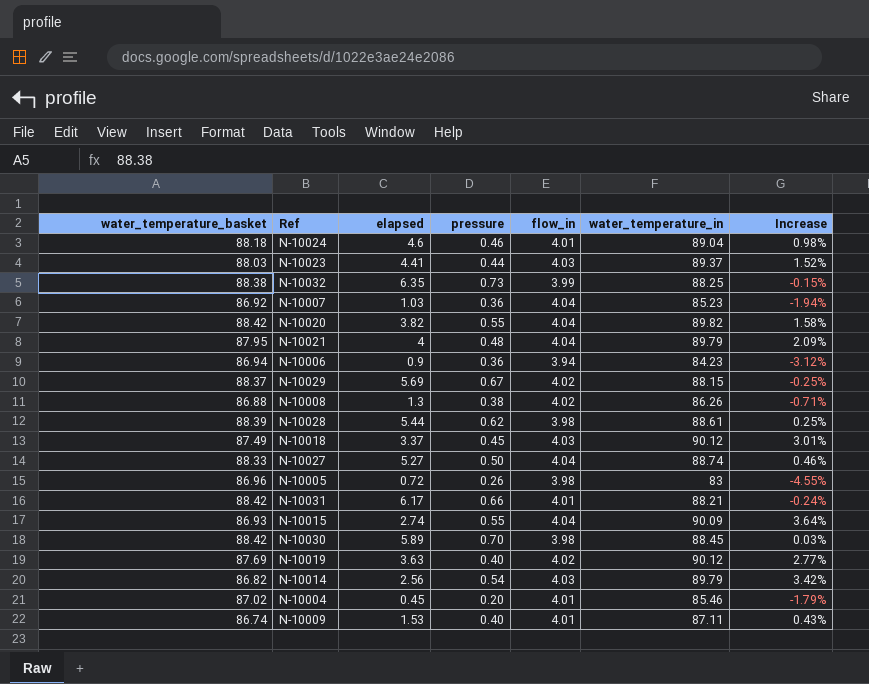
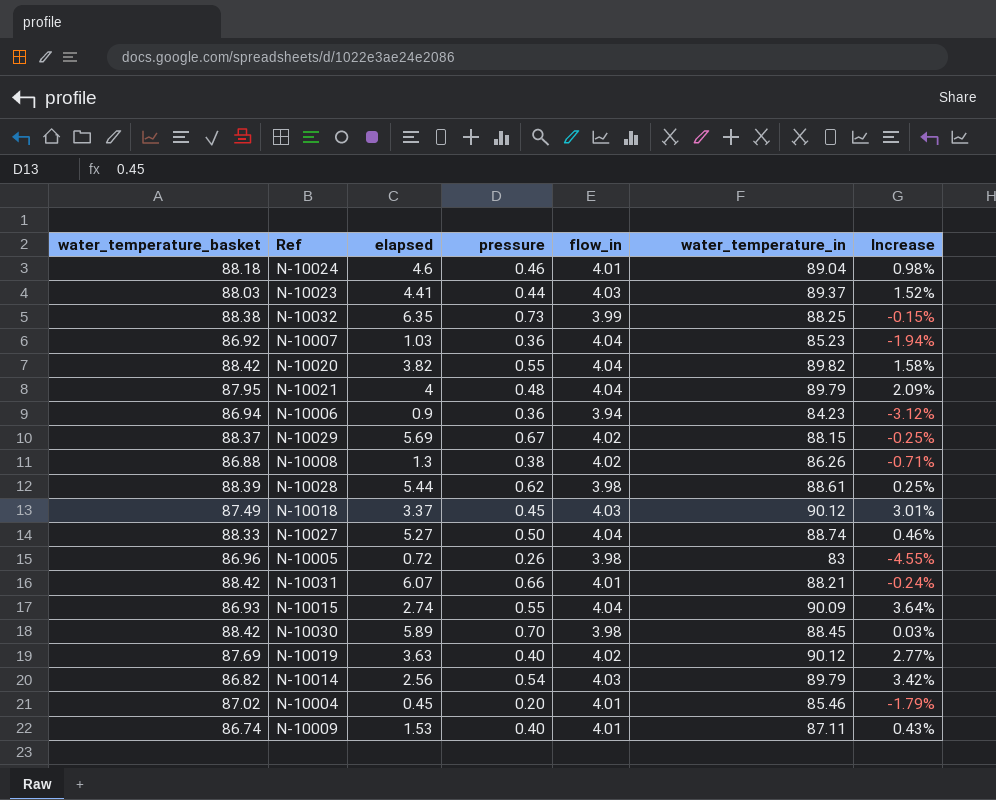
N-10031 | elapsed: 6.17 -> 6.07

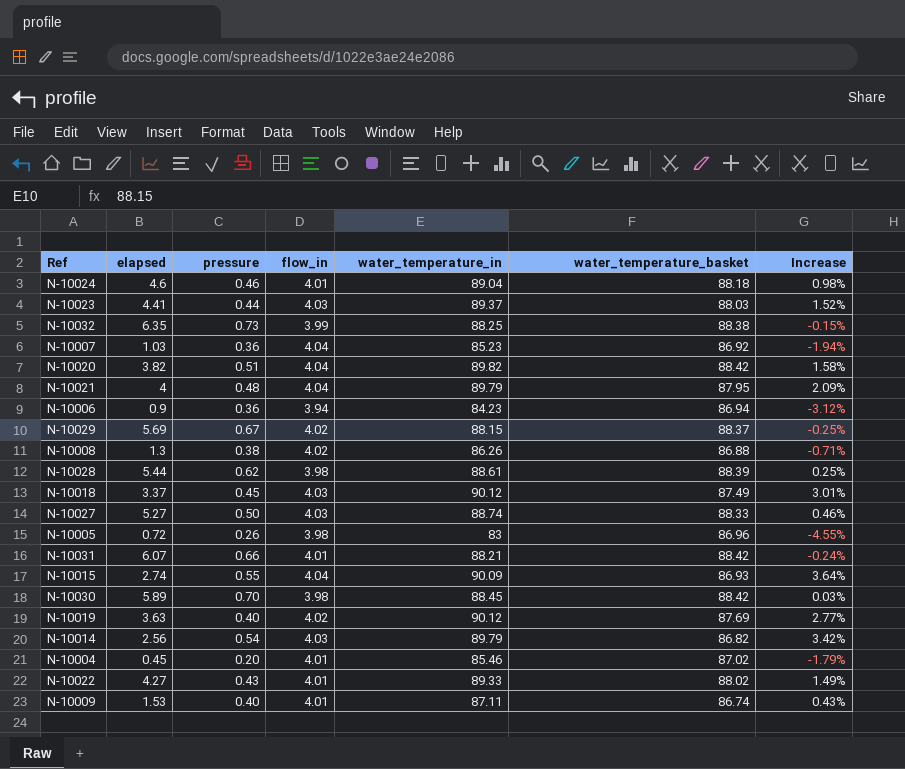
column water_temperature_basket | position: 1 -> 6
N-10020 | pressure: 0.55 -> 0.51
N-10027 | flow_in: 4.04 -> 4.03
row N-10022: none -> 4.27 | 0.43 | 4.01 | 89.33 | 88.02 | 1.49%

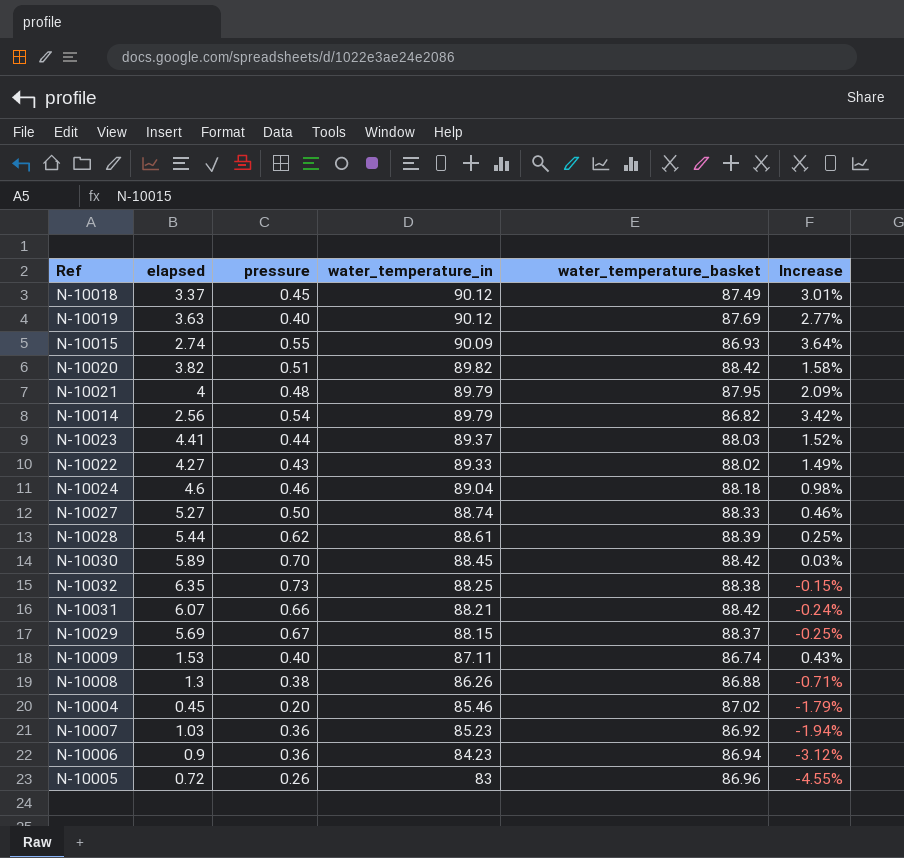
row order: none -> water_temperature_in descending
column flow_in | position: 4 -> none

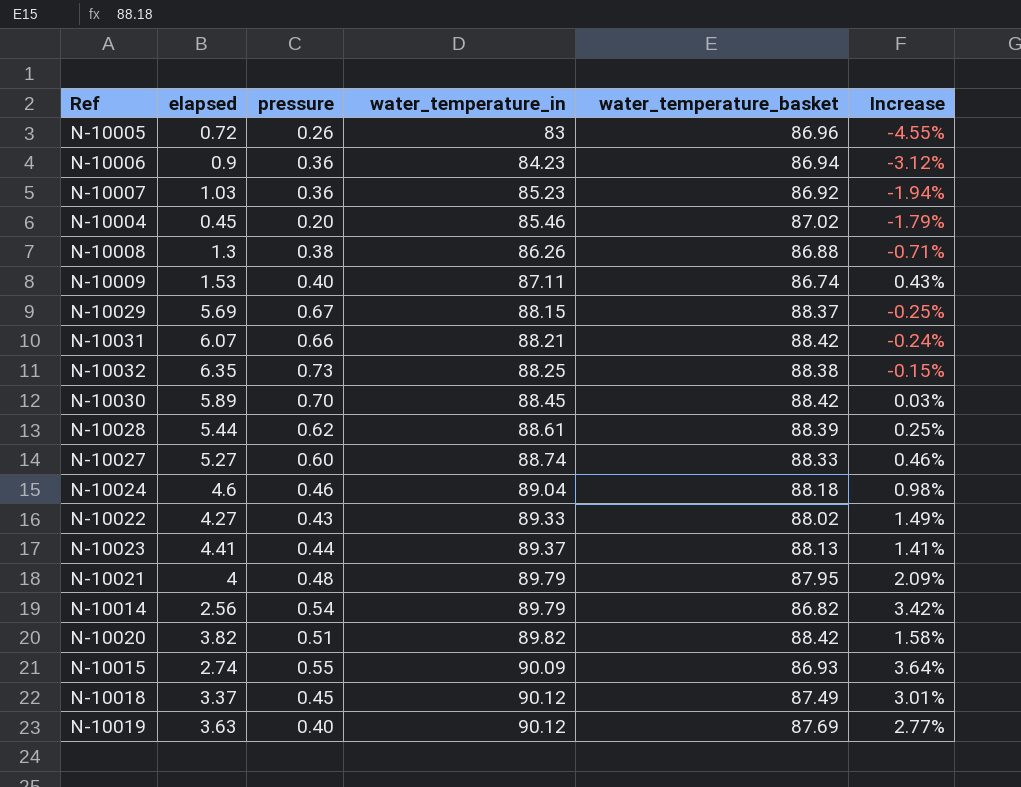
row order: water_temperature_in descending -> water_temperature_in ascending
N-10027 | pressure: 0.50 -> 0.60
N-10023 | water_temperature_basket: 88.03 -> 88.13
N-10023 | Increase: 1.52% -> 1.41%

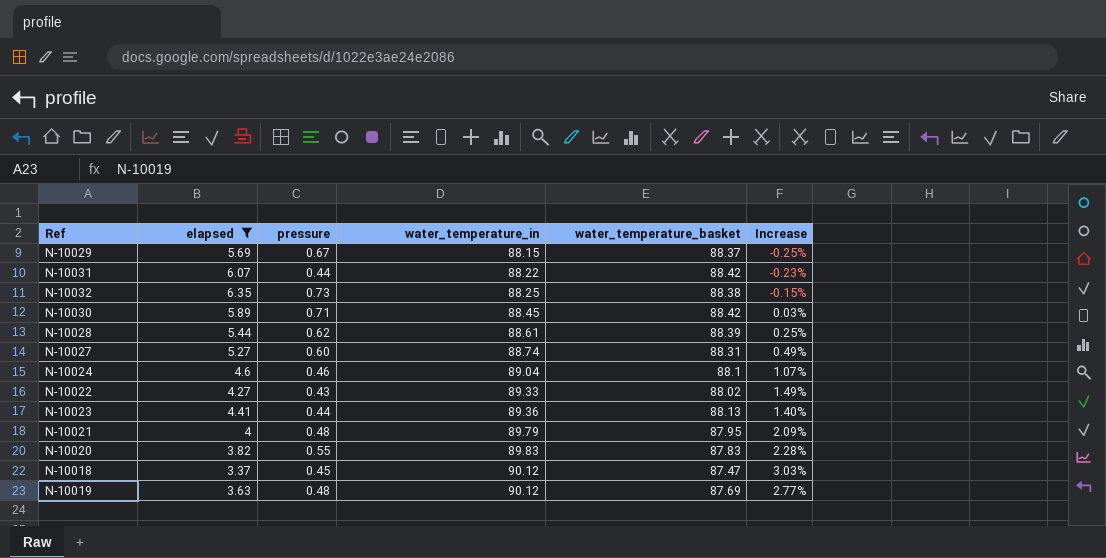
filter: none -> elapsed >= 3.37
N-10031 | pressure: 0.66 -> 0.44
N-10031 | water_temperature_in: 88.21 -> 88.22
N-10031 | Increase: -0.24% -> -0.23%
N-10030 | pressure: 0.70 -> 0.71
N-10027 | water_temperature_basket: 88.33 -> 88.31
N-10027 | Increase: 0.46% -> 0.49%
N-10024 | water_temperature_basket: 88.18 -> 88.1
N-10024 | Increase: 0.98% -> 1.07%
N-10023 | water_temperature_in: 89.37 -> 89.36
N-10023 | Increase: 1.41% -> 1.40%
N-10020 | pressure: 0.51 -> 0.55
N-10020 | water_temperature_in: 89.82 -> 89.83
N-10020 | water_temperature_basket: 88.42 -> 87.83
N-10020 | Increase: 1.58% -> 2.28%
N-10018 | water_temperature_basket: 87.49 -> 87.47
N-10018 | Increase: 3.01% -> 3.03%
N-10019 | pressure: 0.40 -> 0.48

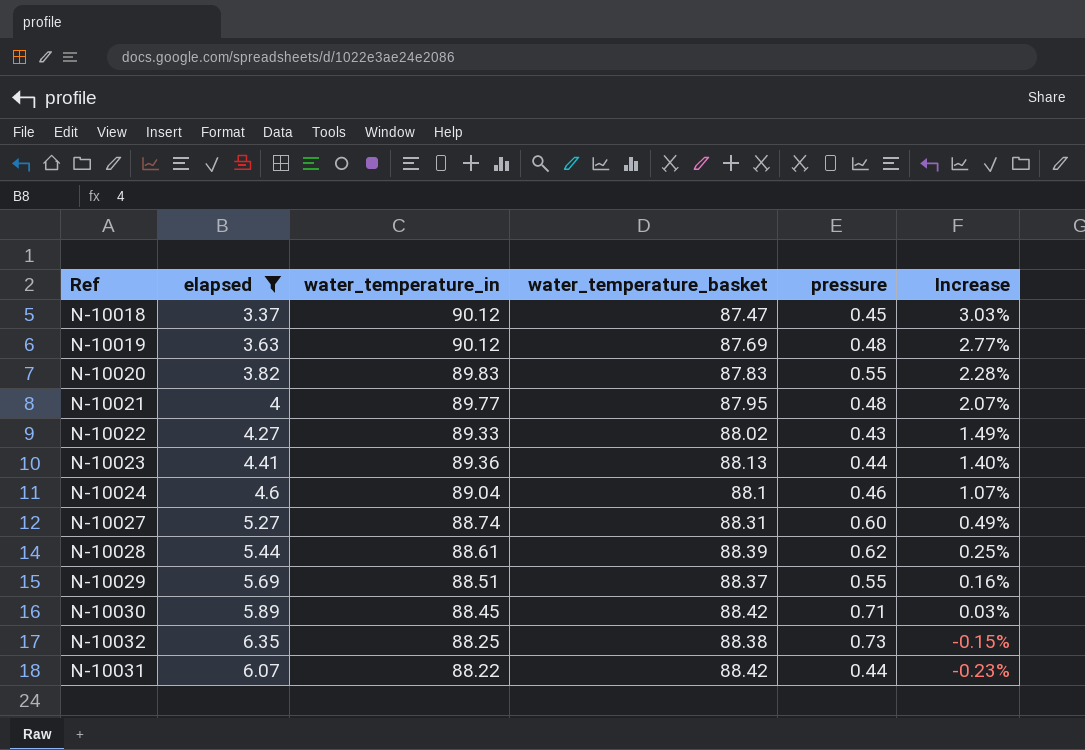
row order: water_temperature_in ascending -> Increase descending
column pressure | position: 3 -> 5
N-10021 | water_temperature_in: 89.79 -> 89.77
N-10021 | Increase: 2.09% -> 2.07%
N-10029 | water_temperature_in: 88.15 -> 88.51
N-10029 | pressure: 0.67 -> 0.55
N-10029 | Increase: -0.25% -> 0.16%

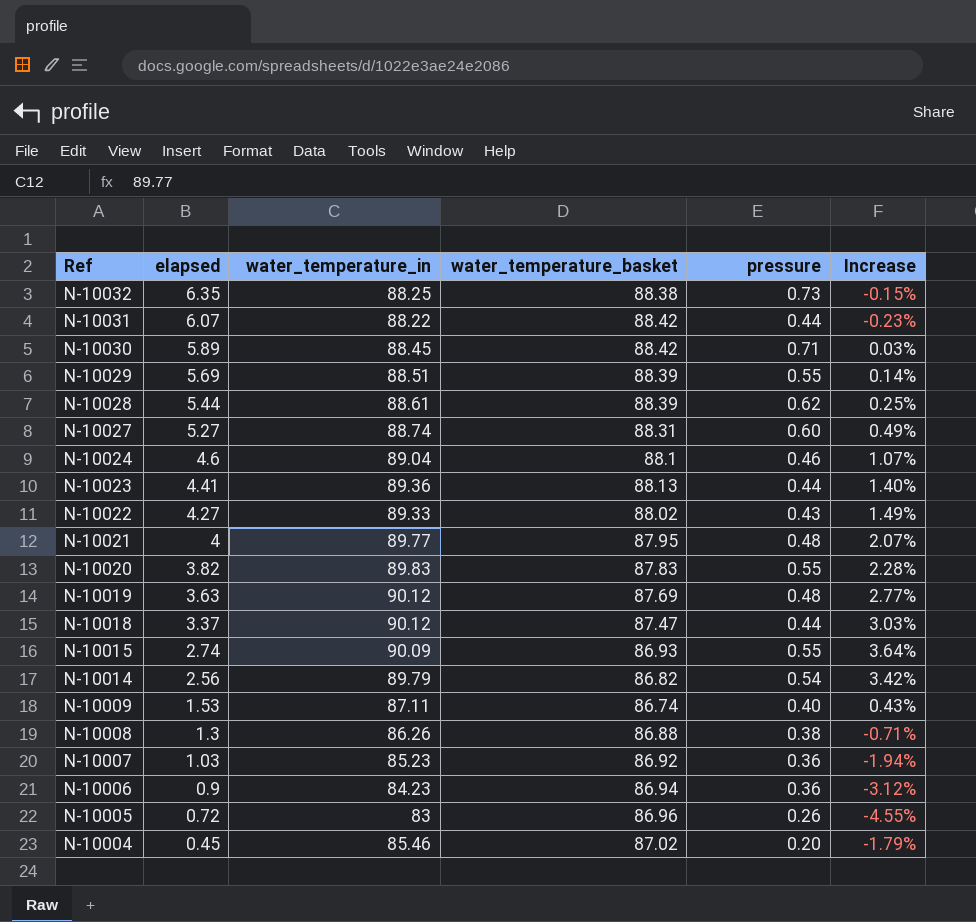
filter: elapsed >= 3.37 -> none
row order: Increase descending -> Ref descending
N-10029 | water_temperature_basket: 88.37 -> 88.39
N-10029 | Increase: 0.16% -> 0.14%
N-10018 | pressure: 0.45 -> 0.44

